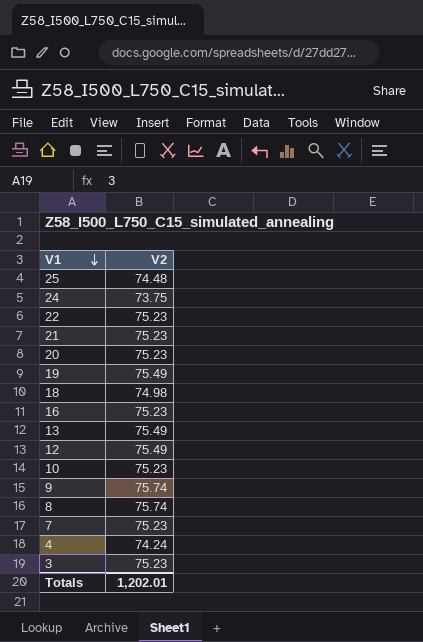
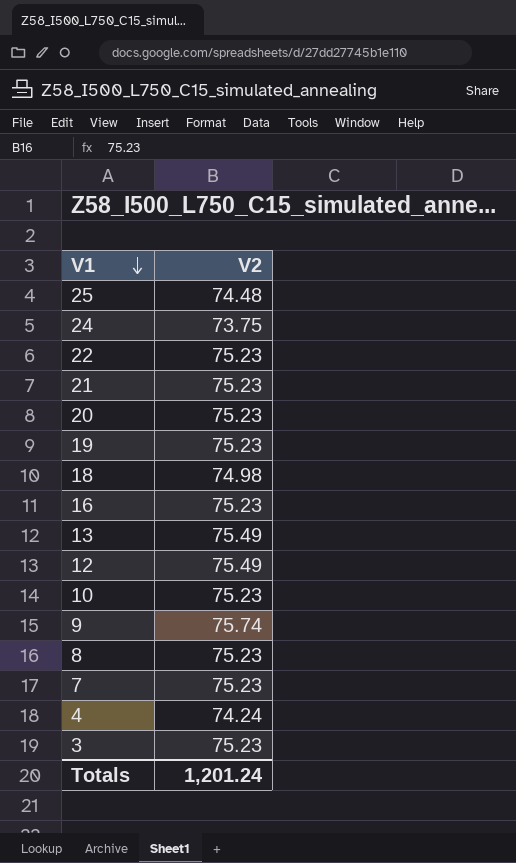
19 | V2: 75.49 -> 75.23
8 | V2: 75.74 -> 75.23
Totals | V2: 1,202.01 -> 1,201.24

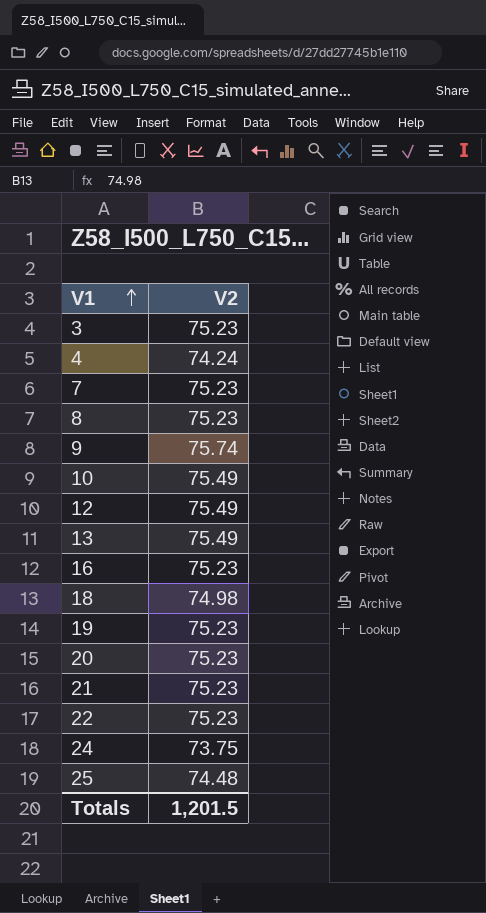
row order: V1 descending -> V1 ascending
10 | V2: 75.23 -> 75.49
Totals | V2: 1,201.24 -> 1,201.5

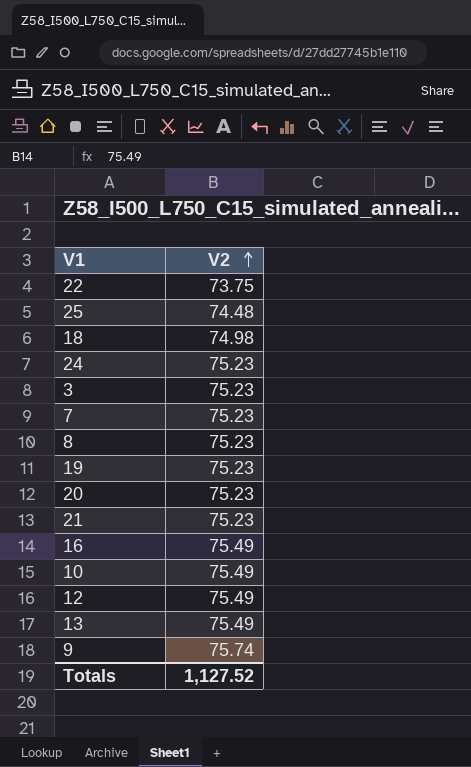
row order: V1 ascending -> V2 ascending
row 4: 74.24 -> none
22 | V2: 75.23 -> 73.75
24 | V2: 73.75 -> 75.23
16 | V2: 75.23 -> 75.49
Totals | V2: 1,201.5 -> 1,127.52

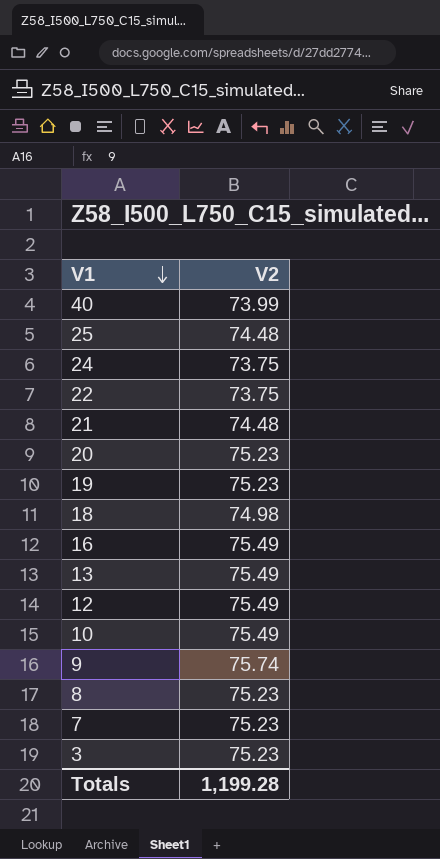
row order: V2 ascending -> V1 descending
row 40: none -> 73.99
24 | V2: 75.23 -> 73.75
21 | V2: 75.23 -> 74.48
Totals | V2: 1,127.52 -> 1,199.28

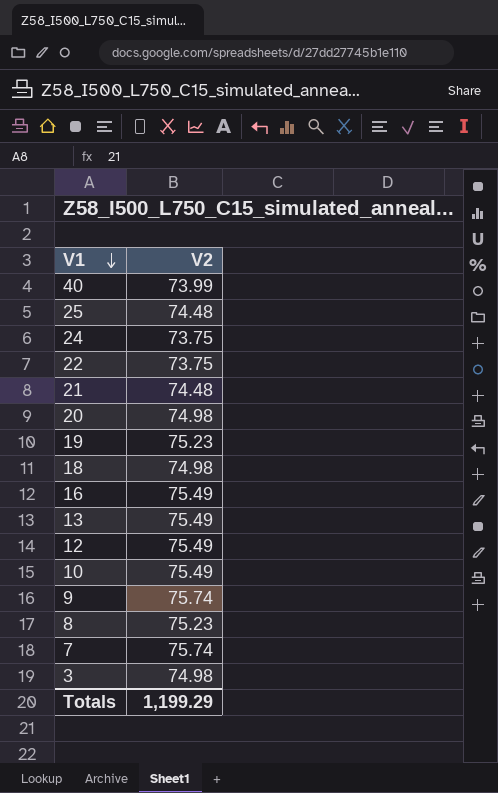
20 | V2: 75.23 -> 74.98
7 | V2: 75.23 -> 75.74
3 | V2: 75.23 -> 74.98
Totals | V2: 1,199.28 -> 1,199.29

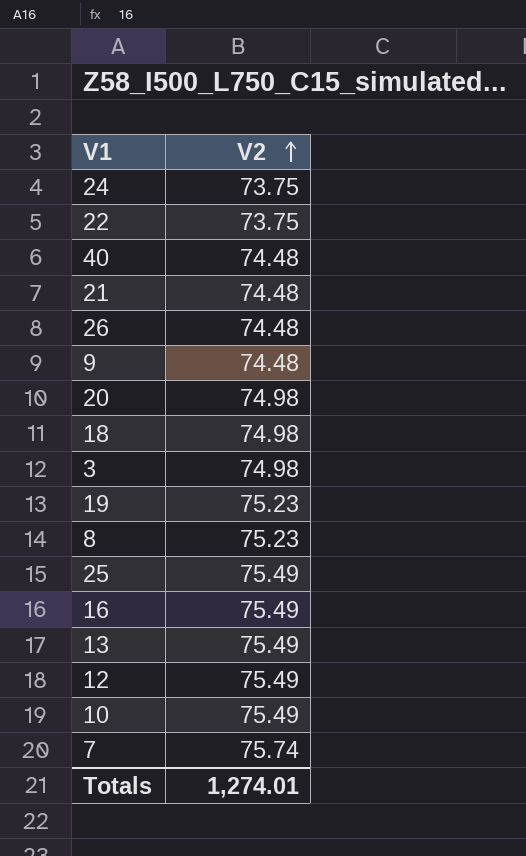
row order: V1 descending -> V2 ascending
40 | V2: 73.99 -> 74.48
row 26: none -> 74.48
9 | V2: 75.74 -> 74.48
25 | V2: 74.48 -> 75.49
Totals | V2: 1,199.29 -> 1,274.01

